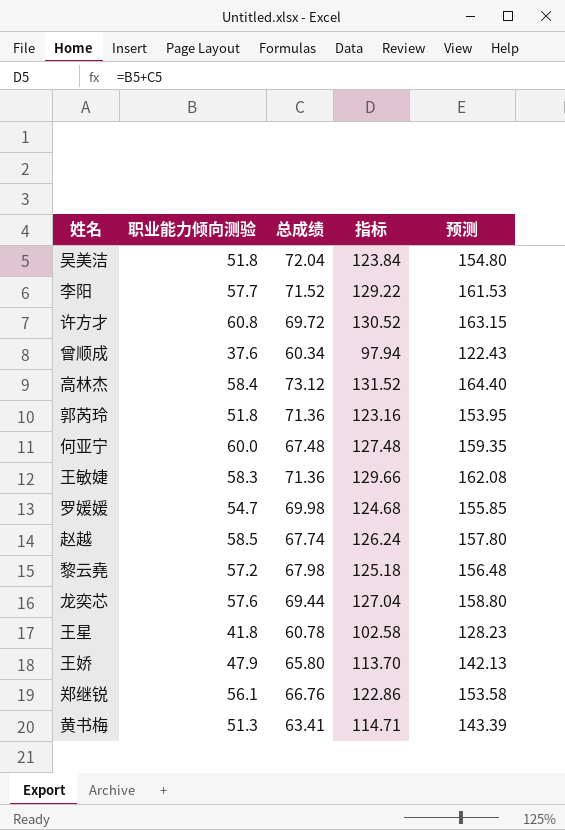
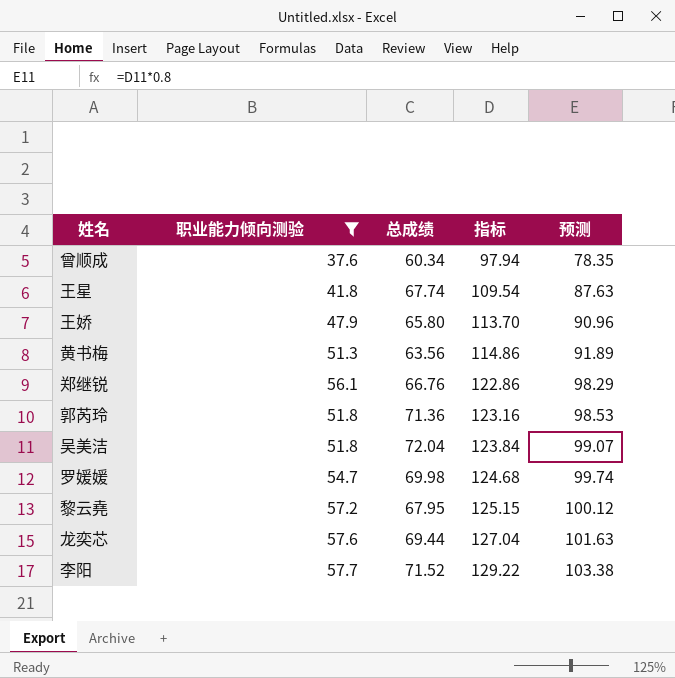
filter: none -> 职业能力倾向测验 <= 57.7
row order: none -> 指标 ascending
column 预测 | formula: [指标] * 1.25 -> [指标] * 0.8
王星 | 总成绩: 60.78 -> 67.74
王星 | 指标: 102.58 -> 109.54
黄书梅 | 总成绩: 63.41 -> 63.56
黄书梅 | 指标: 114.71 -> 114.86
黎云堯 | 总成绩: 67.98 -> 67.95
黎云堯 | 指标: 125.18 -> 125.15

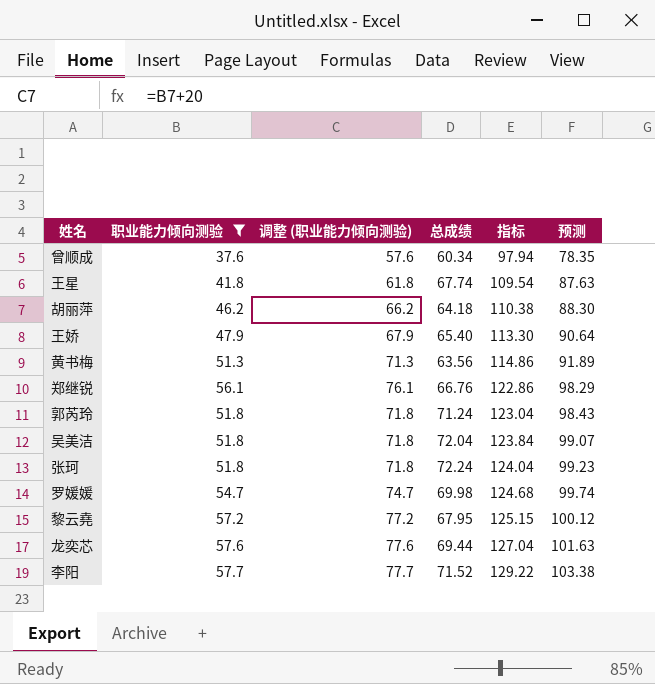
column 调整 (职业能力倾向测验) | formula: none -> [职业能力倾向测验] + 20
row 胡丽萍: none -> 46.2 | 66.2 | 64.18 | 110.38 | 88.30
王娇 | 总成绩: 65.80 -> 65.40
王娇 | 指标: 113.70 -> 113.30
王娇 | 预测: 90.96 -> 90.64
郭芮玲 | 总成绩: 71.36 -> 71.24
郭芮玲 | 指标: 123.16 -> 123.04
郭芮玲 | 预测: 98.53 -> 98.43
row 张珂: none -> 51.8 | 71.8 | 72.24 | 124.04 | 99.23

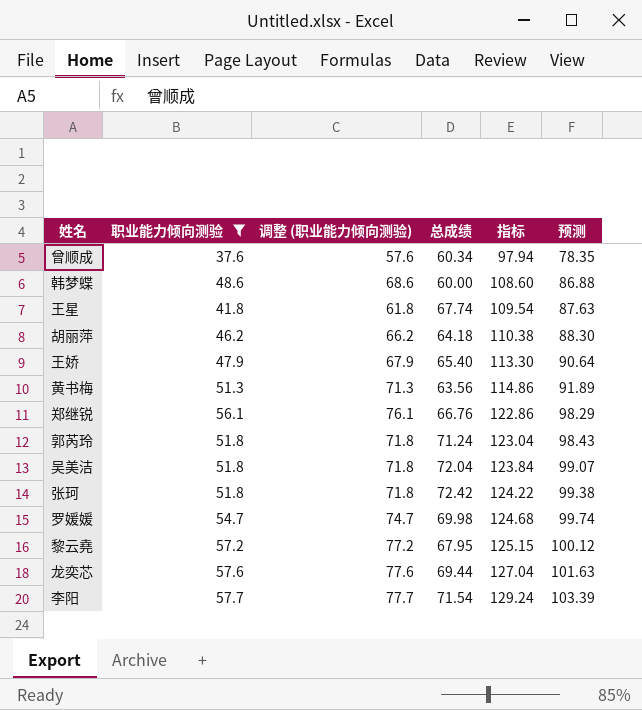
row 韩梦蝶: none -> 48.6 | 68.6 | 60.00 | 108.60 | 86.88
张珂 | 总成绩: 72.24 -> 72.42
张珂 | 指标: 124.04 -> 124.22
张珂 | 预测: 99.23 -> 99.38
李阳 | 总成绩: 71.52 -> 71.54
李阳 | 指标: 129.22 -> 129.24
李阳 | 预测: 103.38 -> 103.39

